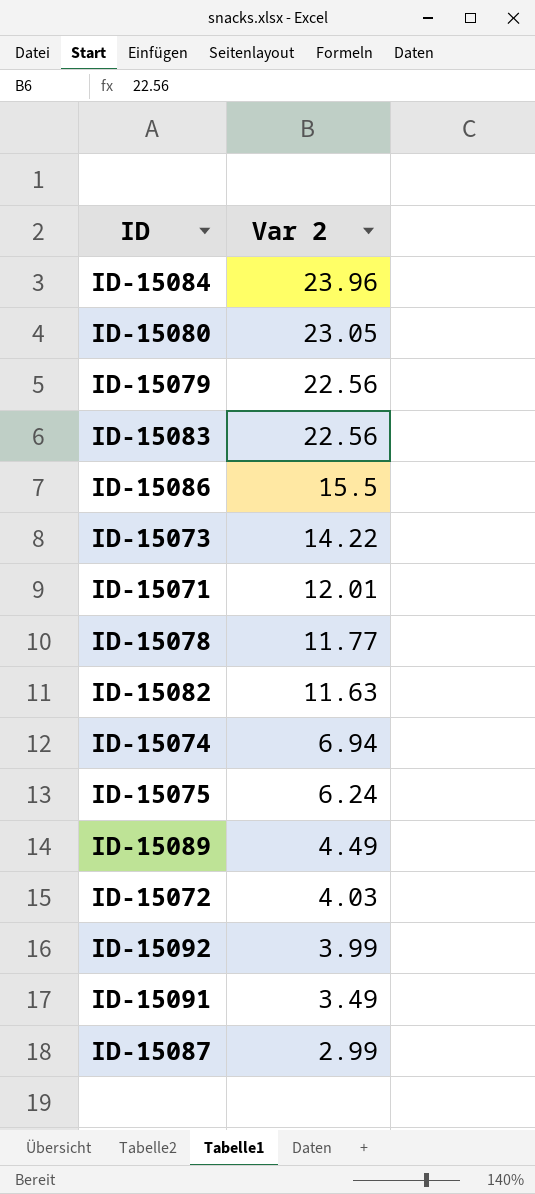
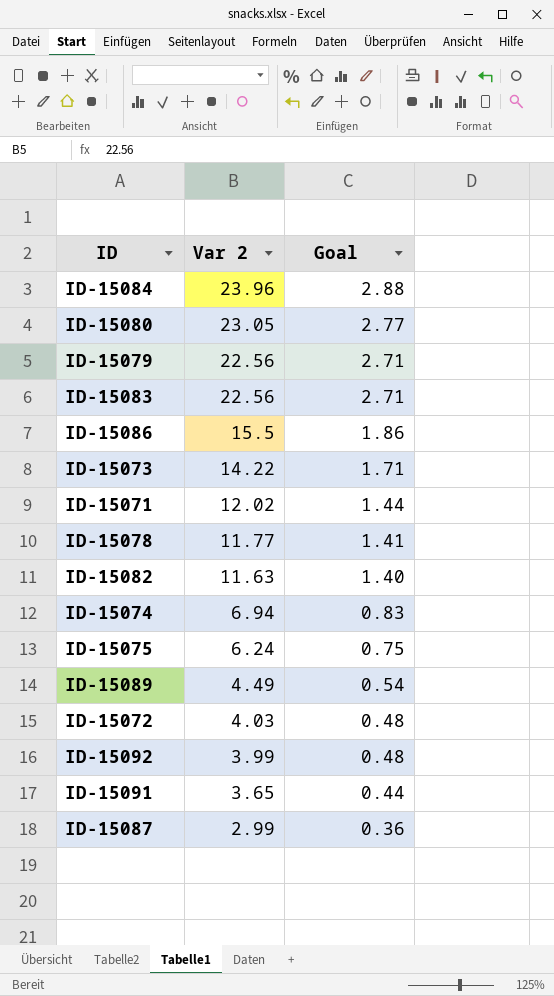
column Goal | formula: none -> [Var 2] * 0.12
ID-15071 | Var 2: 12.01 -> 12.02
ID-15091 | Var 2: 3.49 -> 3.65

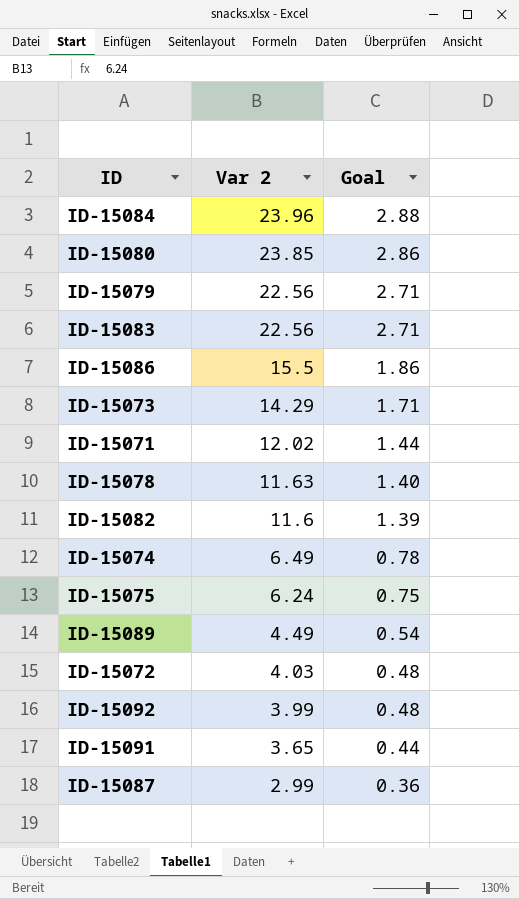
ID-15080 | Var 2: 23.05 -> 23.85
ID-15080 | Goal: 2.77 -> 2.86
ID-15073 | Var 2: 14.22 -> 14.29
ID-15078 | Var 2: 11.77 -> 11.63
ID-15078 | Goal: 1.41 -> 1.40
ID-15082 | Var 2: 11.63 -> 11.6
ID-15082 | Goal: 1.40 -> 1.39
ID-15074 | Var 2: 6.94 -> 6.49
ID-15074 | Goal: 0.83 -> 0.78

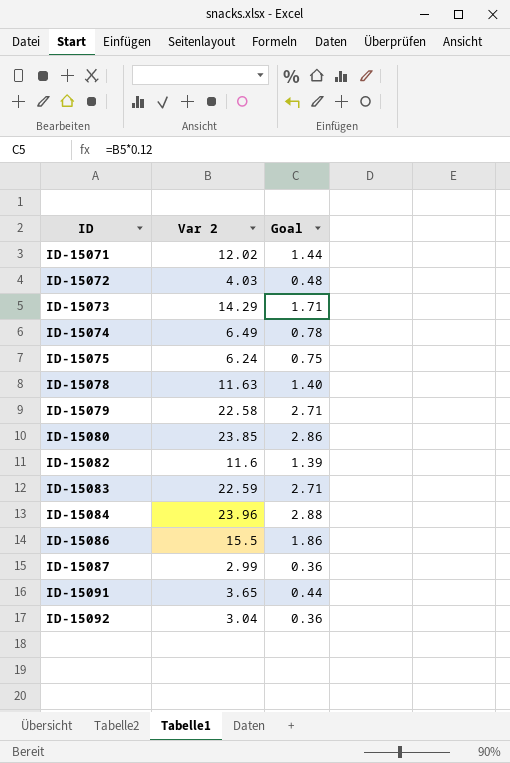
row order: Var 2 descending -> ID ascending
row ID-15089: 4.49 | 0.54 -> none
ID-15079 | Var 2: 22.56 -> 22.58
ID-15083 | Var 2: 22.56 -> 22.59
ID-15092 | Var 2: 3.99 -> 3.04
ID-15092 | Goal: 0.48 -> 0.36

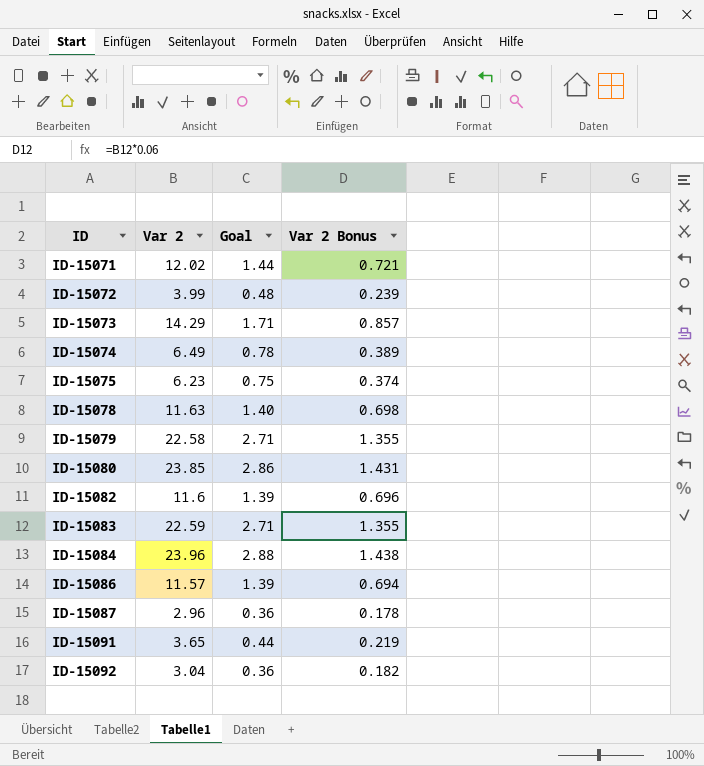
column Var 2 Bonus | formula: none -> [Var 2] * 0.06
ID-15072 | Var 2: 4.03 -> 3.99
ID-15075 | Var 2: 6.24 -> 6.23
ID-15086 | Var 2: 15.5 -> 11.57
ID-15086 | Goal: 1.86 -> 1.39
ID-15087 | Var 2: 2.99 -> 2.96

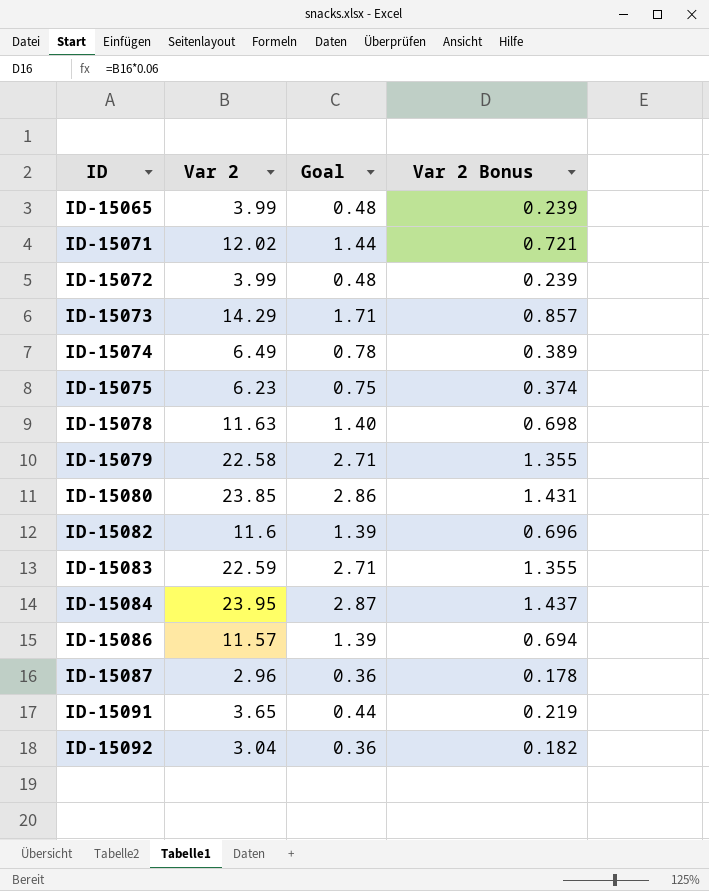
row ID-15065: none -> 3.99 | 0.48 | 0.239
ID-15084 | Var 2: 23.96 -> 23.95
ID-15084 | Goal: 2.88 -> 2.87
ID-15084 | Var 2 Bonus: 1.438 -> 1.437

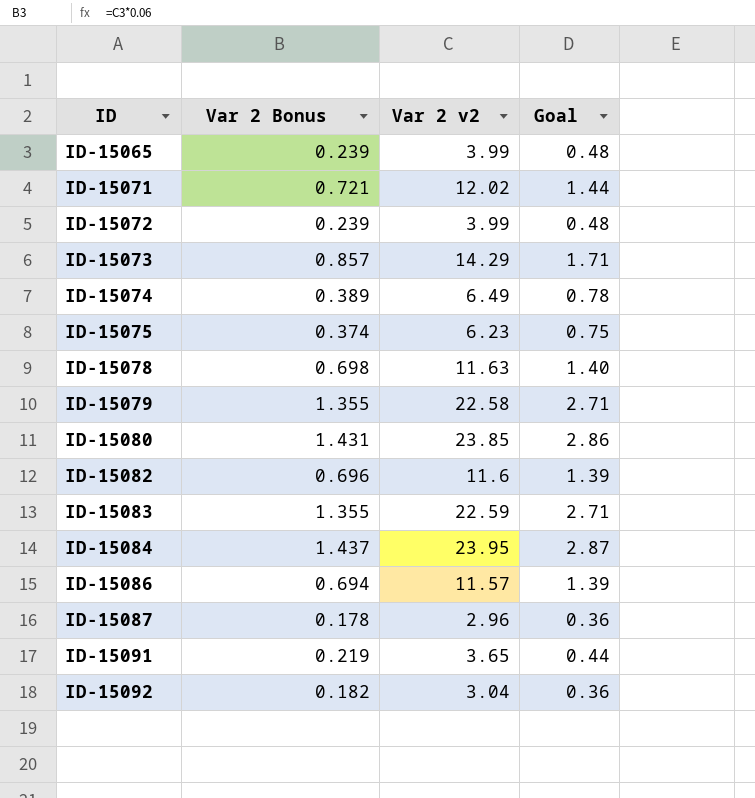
column Var 2 Bonus | position: 4 -> 2
column name: Var 2 -> Var 2 v2

